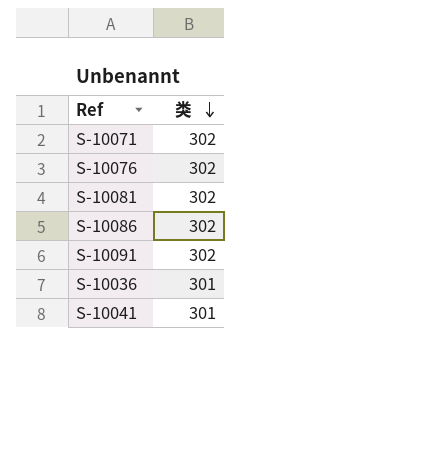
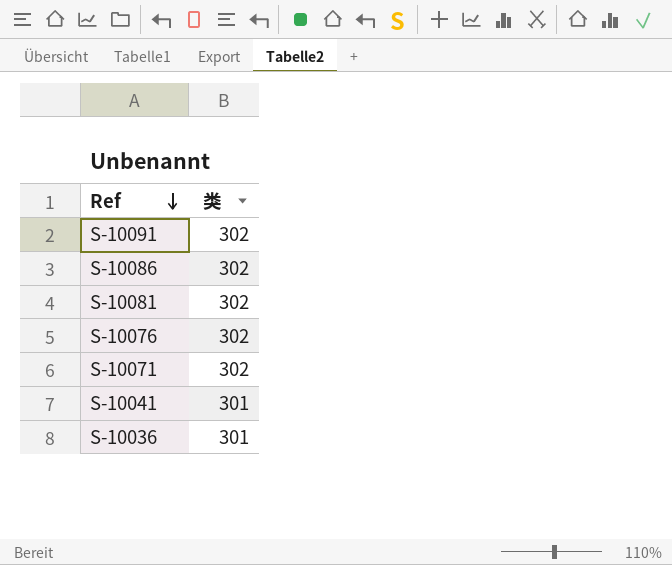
row order: 类 descending -> Ref descending

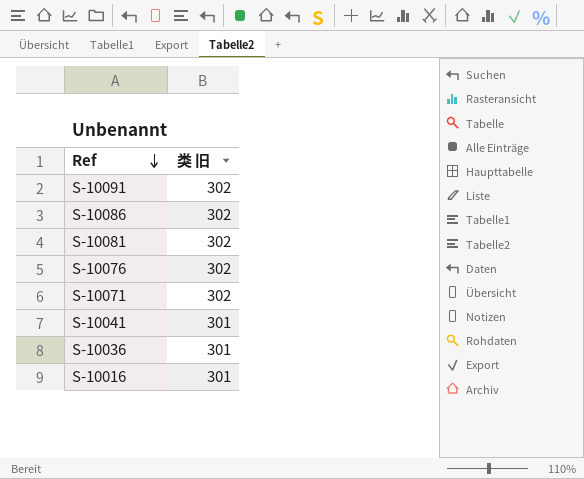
column name: 类 -> 类 旧
row S-10016: none -> 301

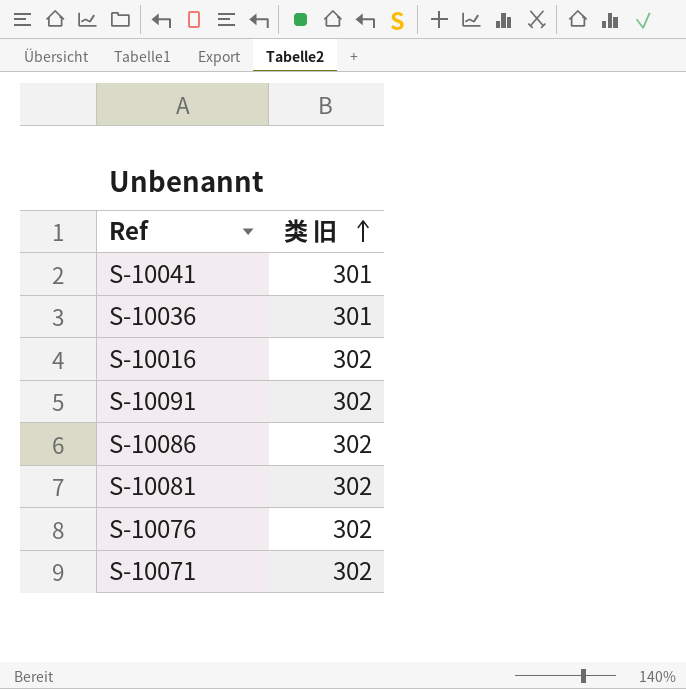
row order: Ref descending -> 类 旧 ascending
S-10016 | 类 旧: 301 -> 302

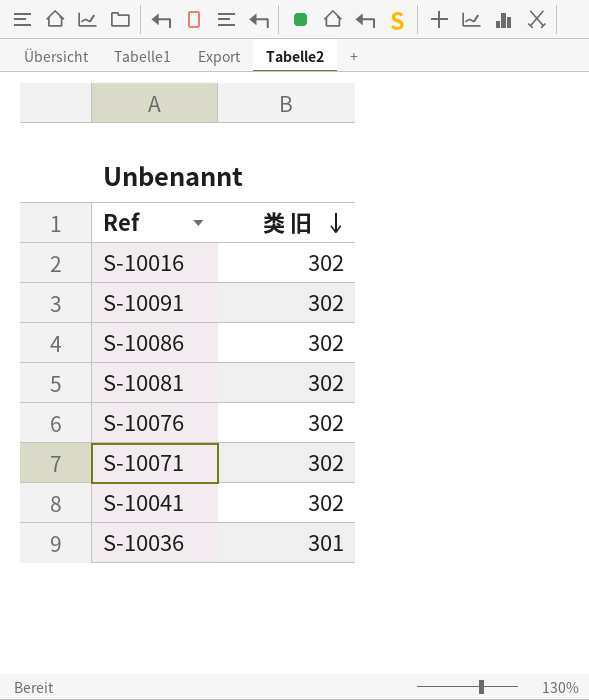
row order: 类 旧 ascending -> 类 旧 descending
S-10041 | 类 旧: 301 -> 302

